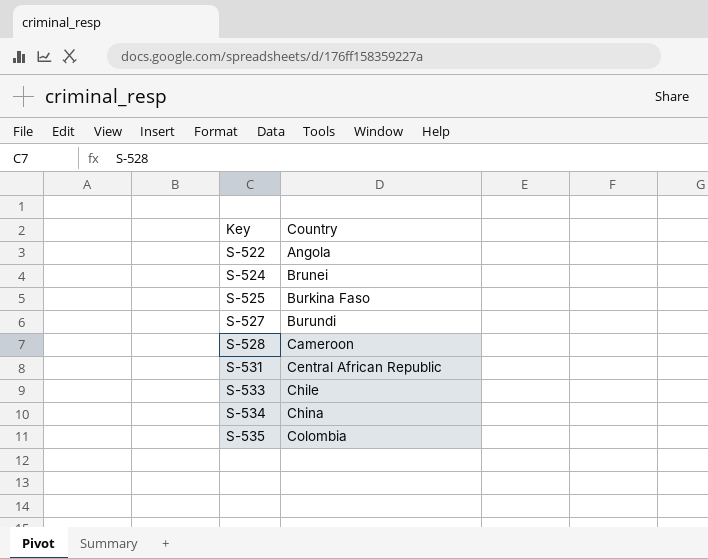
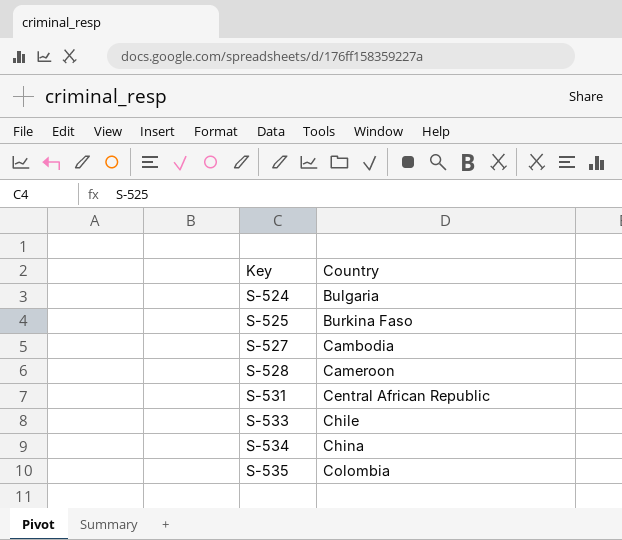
row S-522: Angola -> none
S-524 | Country: Brunei -> Bulgaria
S-527 | Country: Burundi -> Cambodia

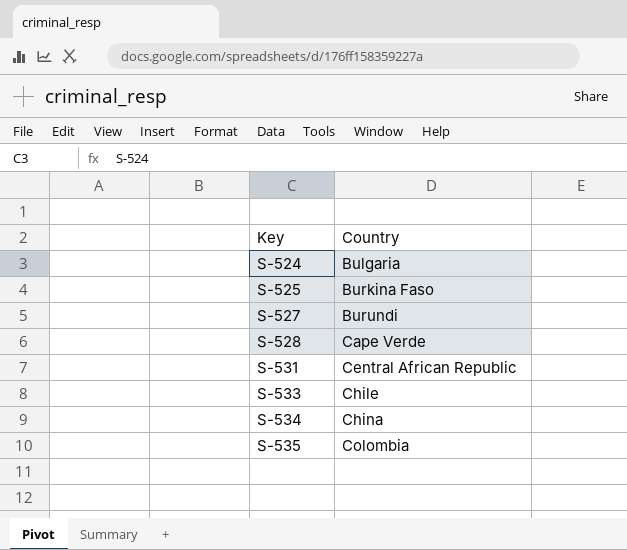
S-527 | Country: Cambodia -> Burundi
S-528 | Country: Cameroon -> Cape Verde

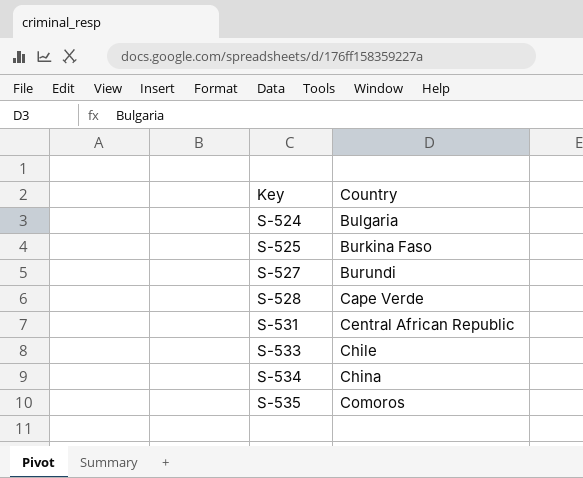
S-535 | Country: Colombia -> Comoros

